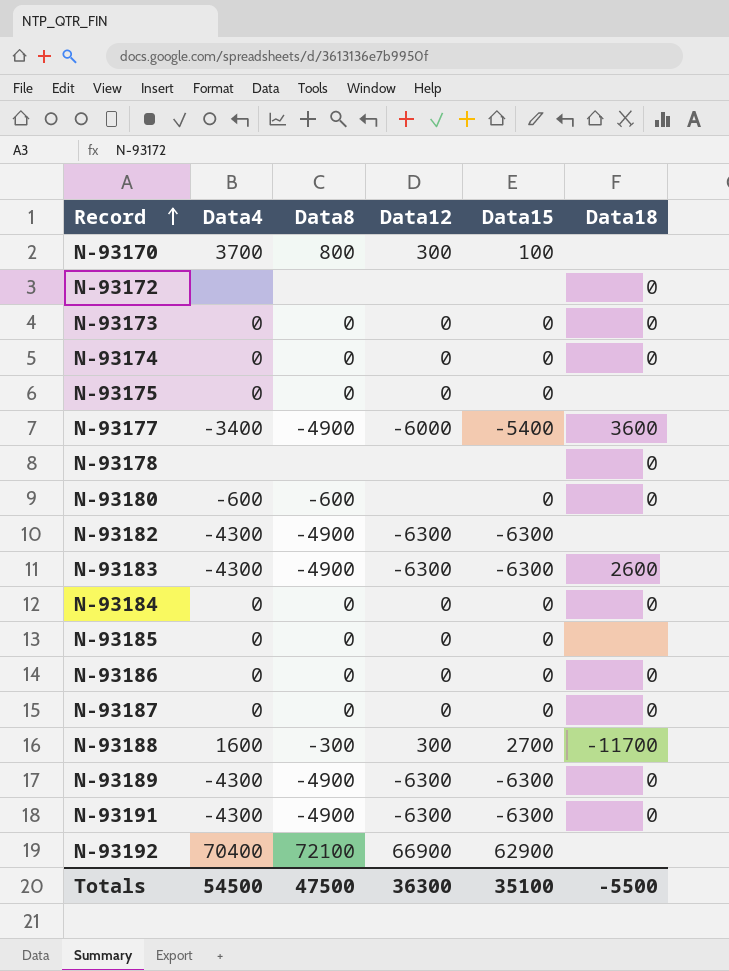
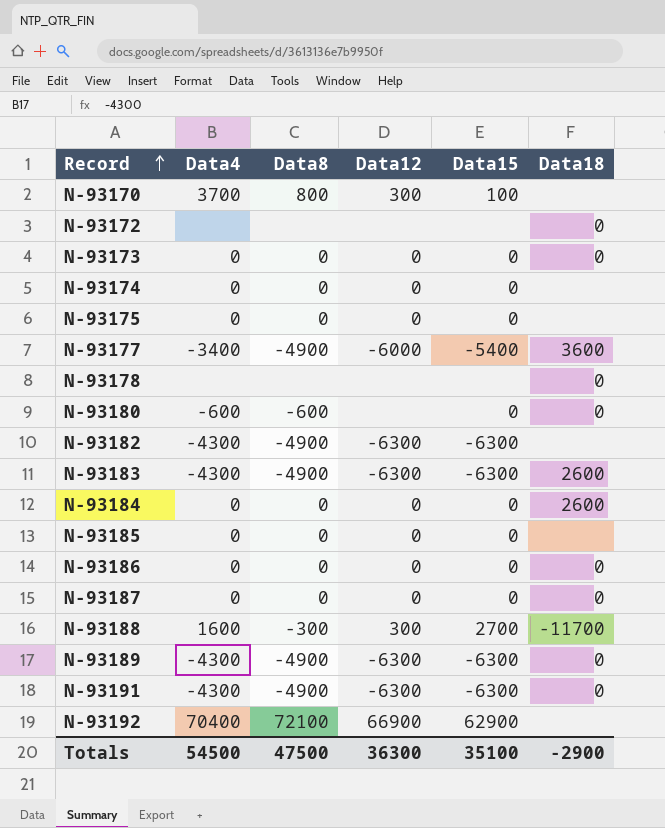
N-93174 | Data18: 0 -> none
N-93184 | Data18: 0 -> 2600
Totals | Data18: -5500 -> -2900

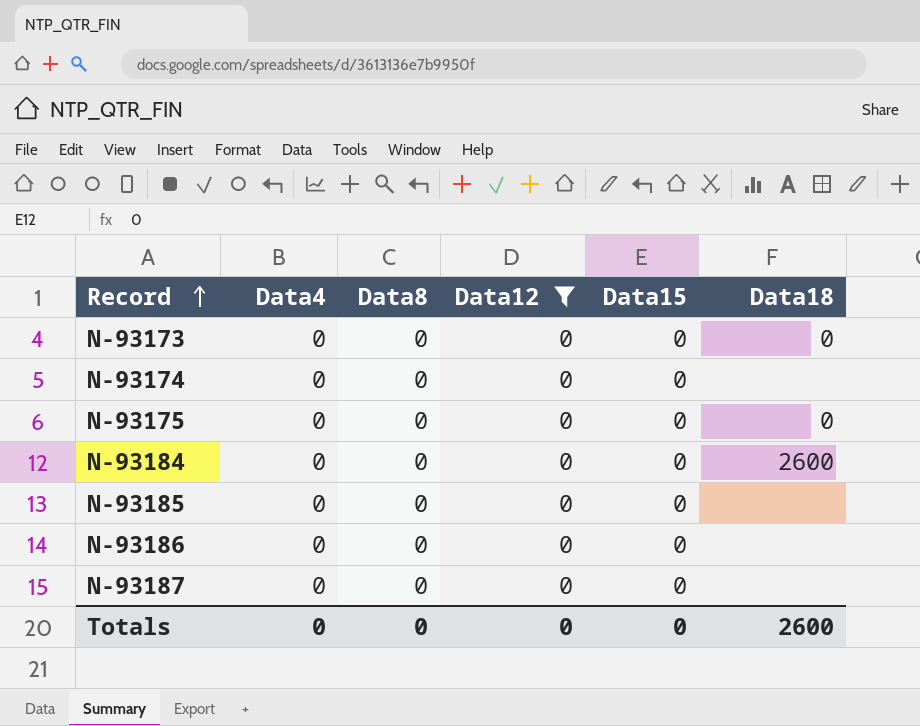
filter: none -> Data12 = 0
N-93175 | Data18: none -> 0
N-93186 | Data18: 0 -> none
N-93187 | Data18: 0 -> none
Totals | Data4: 54500 -> 0
Totals | Data8: 47500 -> 0
Totals | Data12: 36300 -> 0
Totals | Data15: 35100 -> 0
Totals | Data18: -2900 -> 2600

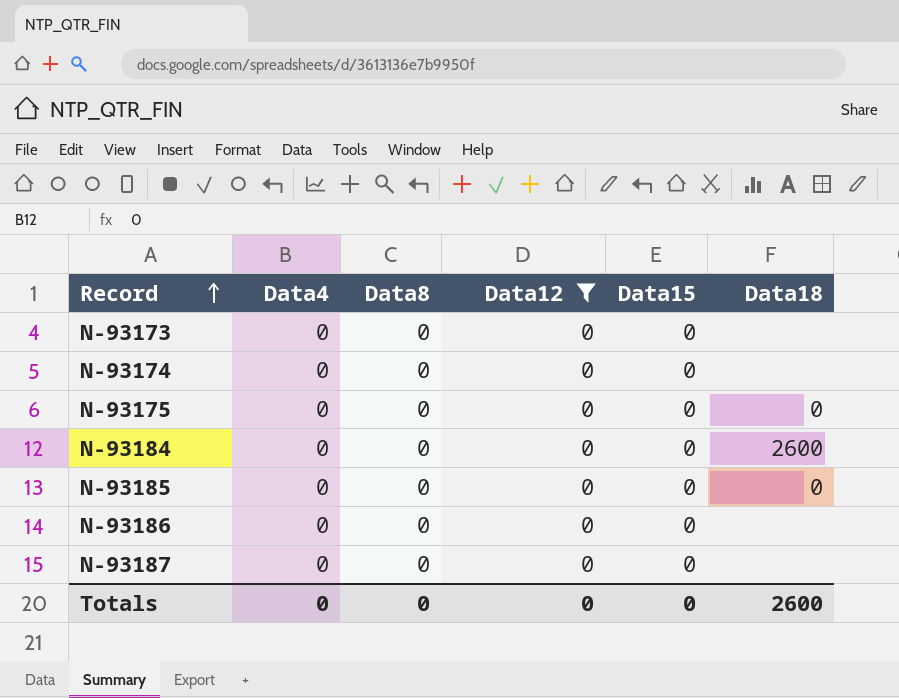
N-93173 | Data18: 0 -> none
N-93185 | Data18: none -> 0

